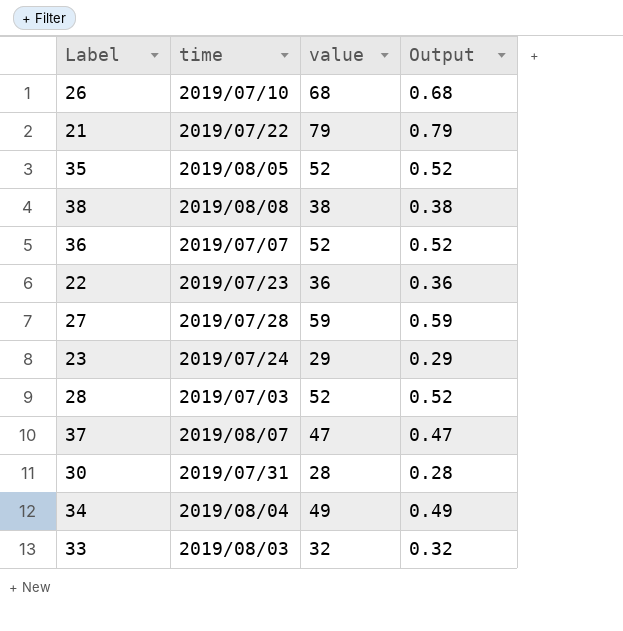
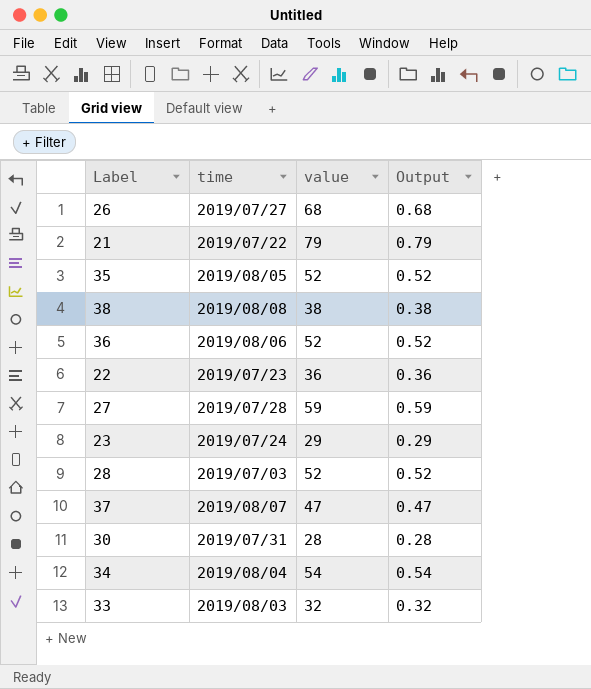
26 | time: 2019/07/10 -> 2019/07/27
36 | time: 2019/07/07 -> 2019/08/06
34 | value: 49 -> 54
34 | Output: 0.49 -> 0.54

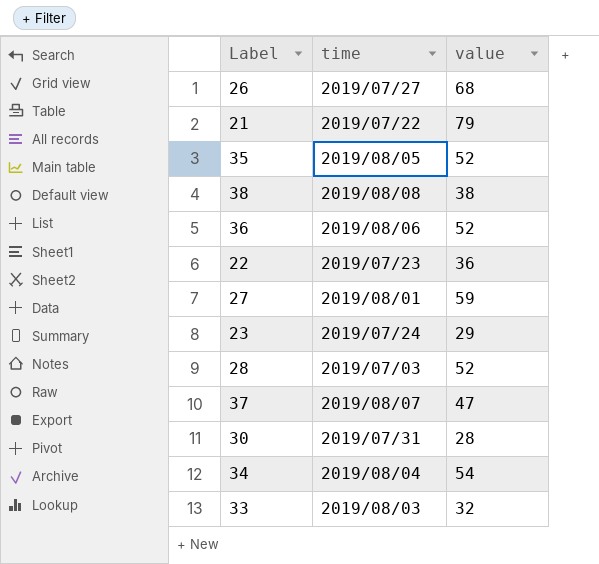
column Output | formula: [value] * 0.01 -> none
27 | time: 2019/07/28 -> 2019/08/01

